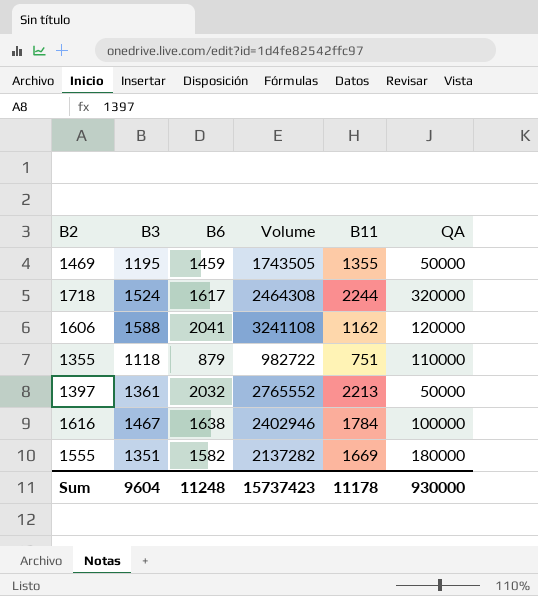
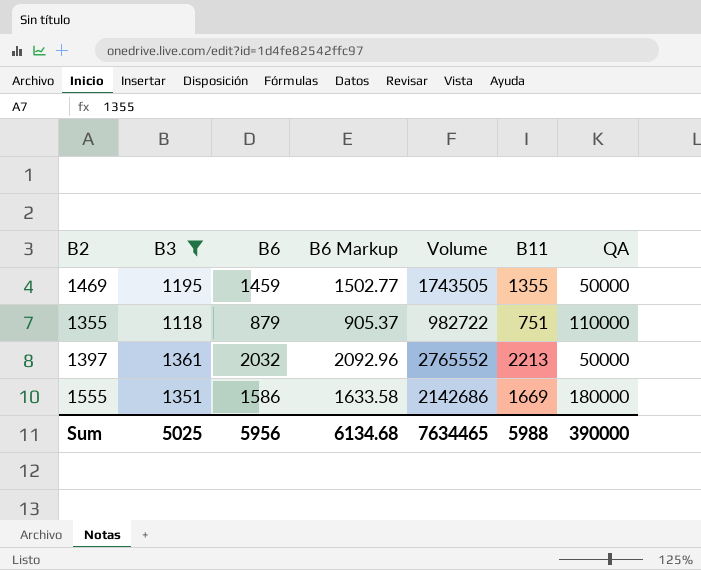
filter: none -> B3 <= 1361
column B6 Markup | formula: none -> [B6] * 1.03
1555 | B6: 1582 -> 1586
1555 | Volume: 2137282 -> 2142686
Sum | B3: 9604 -> 5025
Sum | B6: 11248 -> 5956
Sum | Volume: 15737423 -> 7634465
Sum | B11: 11178 -> 5988
Sum | QA: 930000 -> 390000

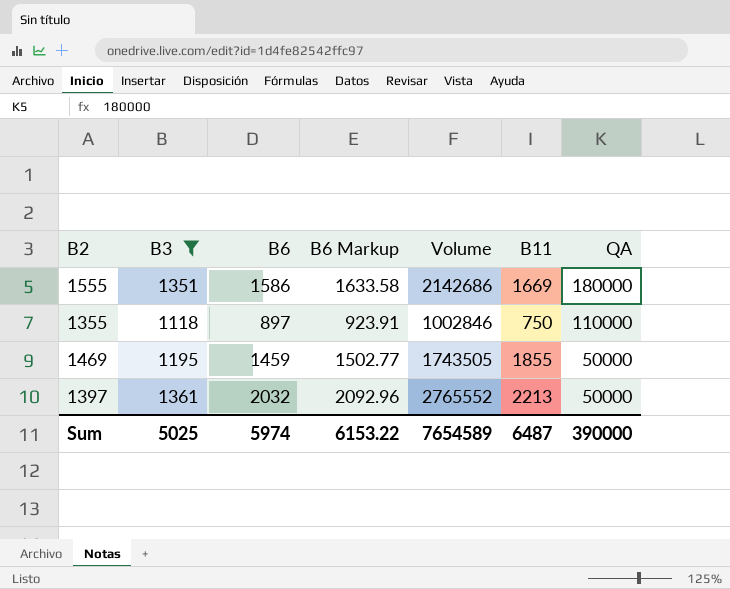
row order: none -> QA descending
1355 | B6: 879 -> 897
1355 | B6 Markup: 905.37 -> 923.91
1355 | Volume: 982722 -> 1002846
1355 | B11: 751 -> 750
1469 | B11: 1355 -> 1855
Sum | B6: 5956 -> 5974
Sum | B6 Markup: 6134.68 -> 6153.22
Sum | Volume: 7634465 -> 7654589
Sum | B11: 5988 -> 6487

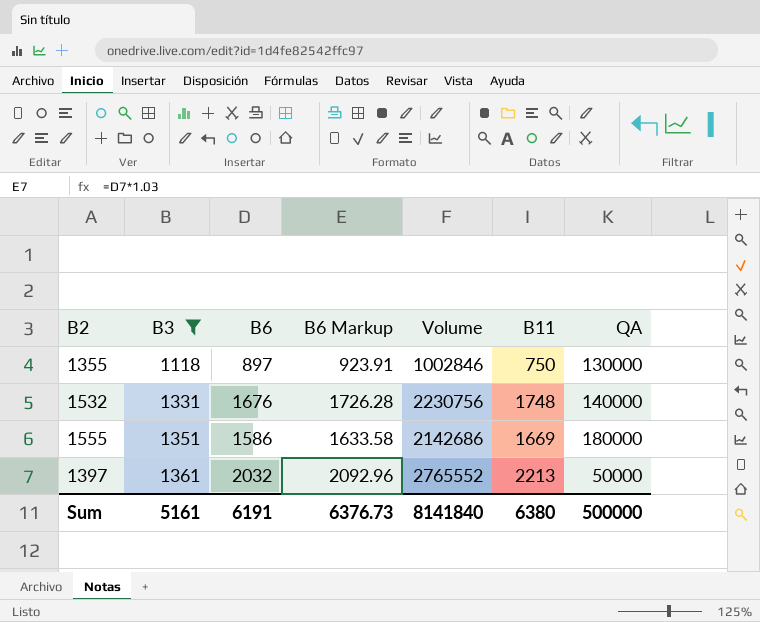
row order: QA descending -> B3 ascending
row 1469: 1195 | 1459 | 1502.77 | 1743505 | 1855 | 50000 -> none
1355 | QA: 110000 -> 130000
row 1532: none -> 1331 | 1676 | 1726.28 | 2230756 | 1748 | 140000
Sum | B3: 5025 -> 5161
Sum | B6: 5974 -> 6191
Sum | B6 Markup: 6153.22 -> 6376.73
Sum | Volume: 7654589 -> 8141840
Sum | B11: 6487 -> 6380
Sum | QA: 390000 -> 500000

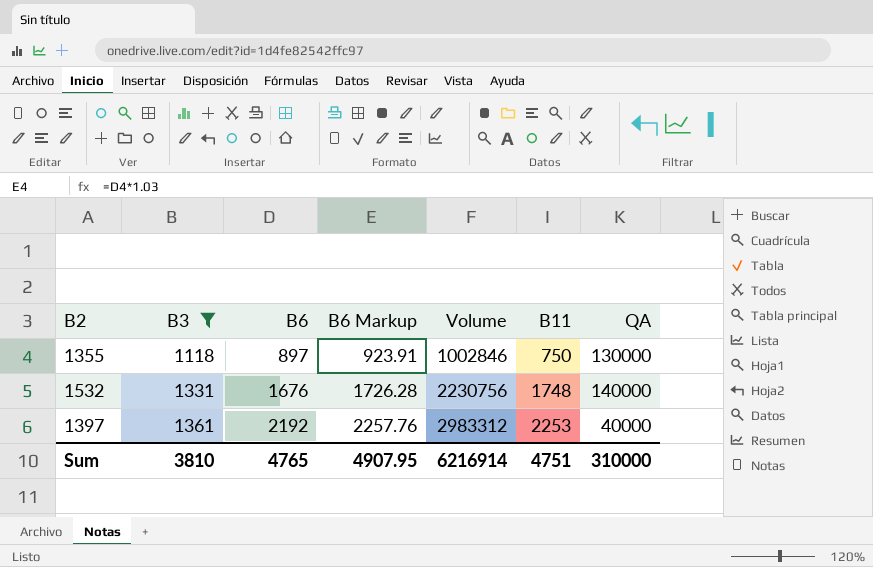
row 1555: 1351 | 1586 | 1633.58 | 2142686 | 1669 | 180000 -> none
1397 | B6: 2032 -> 2192
1397 | B6 Markup: 2092.96 -> 2257.76
1397 | Volume: 2765552 -> 2983312
1397 | B11: 2213 -> 2253
1397 | QA: 50000 -> 40000
Sum | B3: 5161 -> 3810
Sum | B6: 6191 -> 4765
Sum | B6 Markup: 6376.73 -> 4907.95
Sum | Volume: 8141840 -> 6216914
Sum | B11: 6380 -> 4751
Sum | QA: 500000 -> 310000

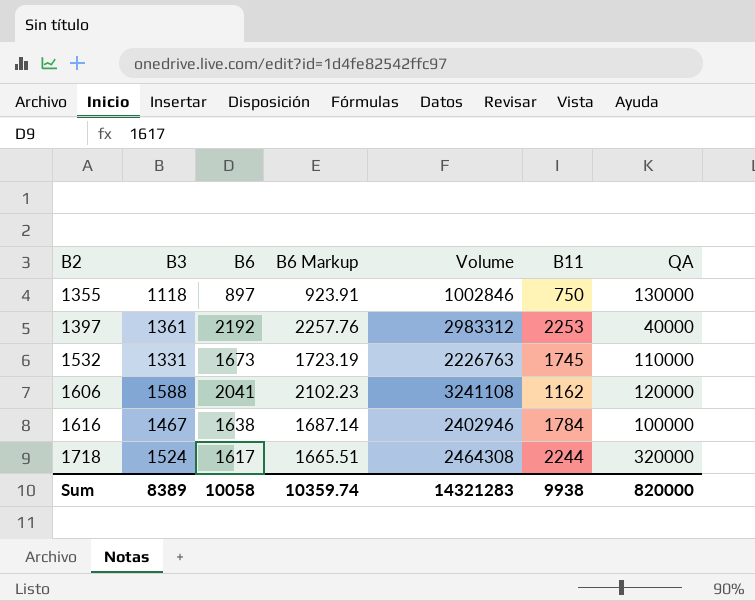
filter: B3 <= 1361 -> none
row order: B3 ascending -> B2 ascending
1532 | B6: 1676 -> 1673
1532 | B6 Markup: 1726.28 -> 1723.19
1532 | Volume: 2230756 -> 2226763
1532 | B11: 1748 -> 1745
1532 | QA: 140000 -> 110000
Sum | B3: 3810 -> 8389
Sum | B6: 4765 -> 10058
Sum | B6 Markup: 4907.95 -> 10359.74
Sum | Volume: 6216914 -> 14321283
Sum | B11: 4751 -> 9938
Sum | QA: 310000 -> 820000

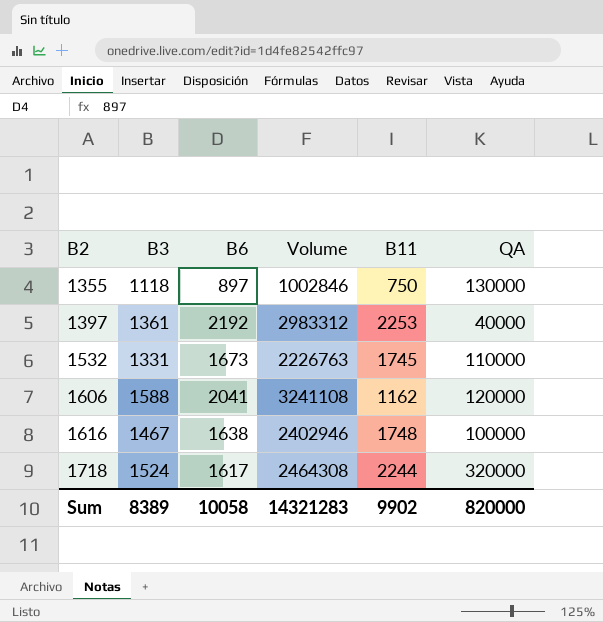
column B6 Markup | formula: [B6] * 1.03 -> none
1616 | B11: 1784 -> 1748
Sum | B11: 9938 -> 9902

